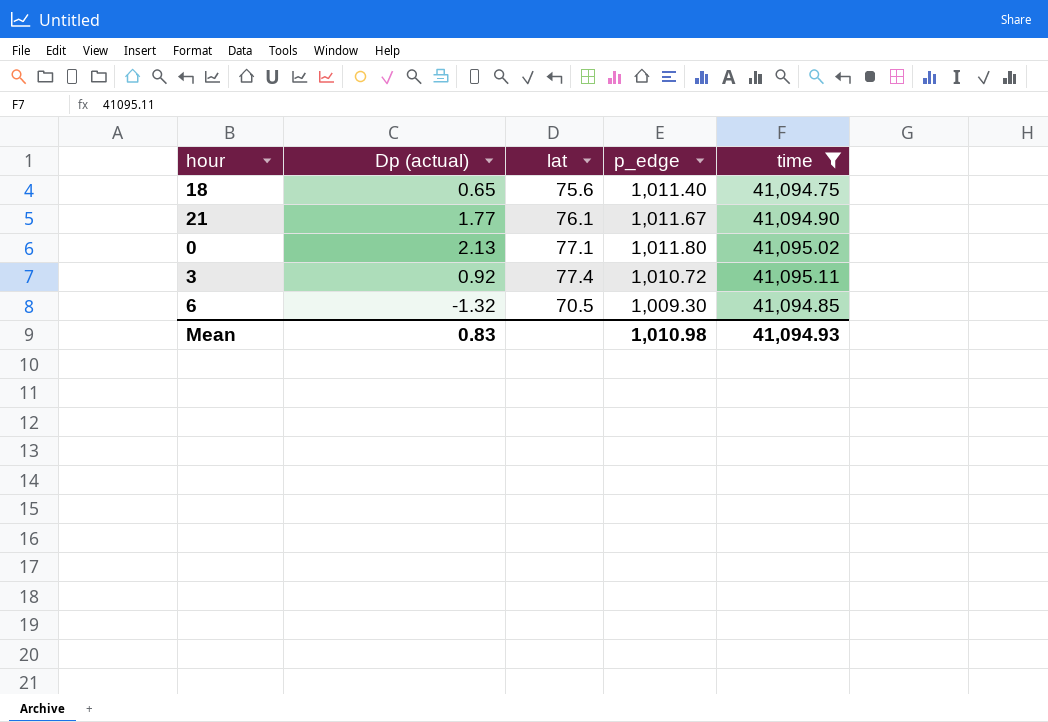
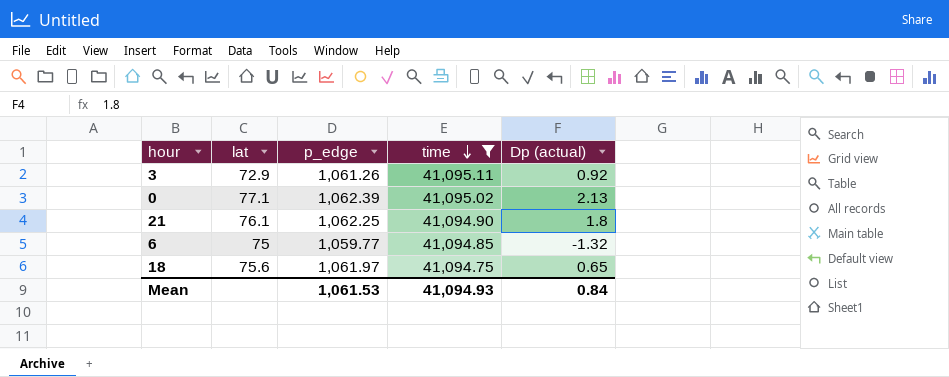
row order: none -> time descending
column Dp (actual) | position: 2 -> 5
3 | lat: 77.4 -> 72.9
3 | p_edge: 1,010.72 -> 1,061.26
0 | p_edge: 1,011.80 -> 1,062.39
21 | p_edge: 1,011.67 -> 1,062.25
21 | Dp (actual): 1.77 -> 1.8
6 | lat: 70.5 -> 75
6 | p_edge: 1,009.30 -> 1,059.77
18 | p_edge: 1,011.40 -> 1,061.97
Mean | p_edge: 1,010.98 -> 1,061.53
Mean | Dp (actual): 0.83 -> 0.84

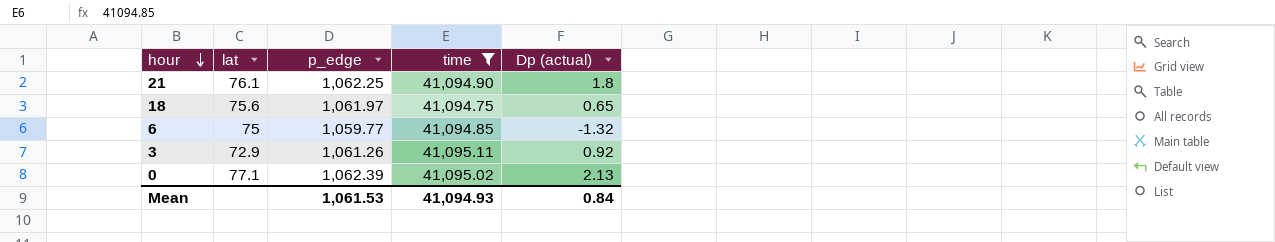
row order: time descending -> hour descending

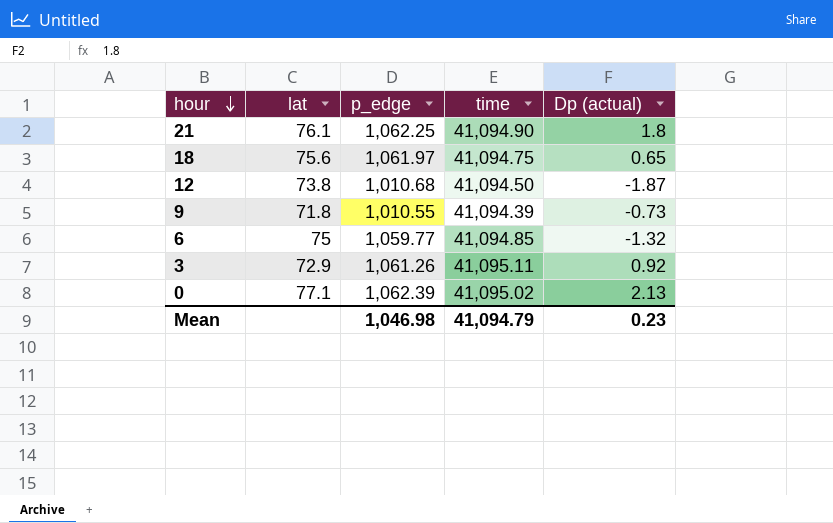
filter: time >= 41,094.75 -> none
Mean | p_edge: 1,061.53 -> 1,046.98
Mean | time: 41,094.93 -> 41,094.79
Mean | Dp (actual): 0.84 -> 0.23

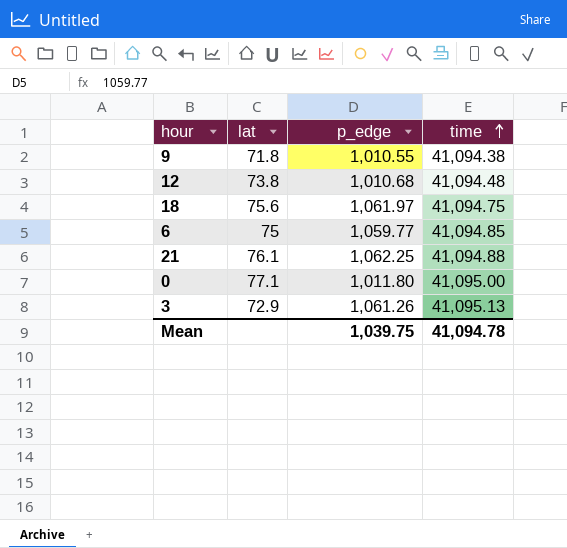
row order: hour descending -> time ascending
column Dp (actual) | position: 5 -> none
9 | time: 41,094.39 -> 41,094.38
12 | time: 41,094.50 -> 41,094.48
21 | time: 41,094.90 -> 41,094.88
0 | p_edge: 1,062.39 -> 1,011.80
0 | time: 41,095.02 -> 41,095.00
3 | time: 41,095.11 -> 41,095.13
Mean | p_edge: 1,046.98 -> 1,039.75
Mean | time: 41,094.79 -> 41,094.78

